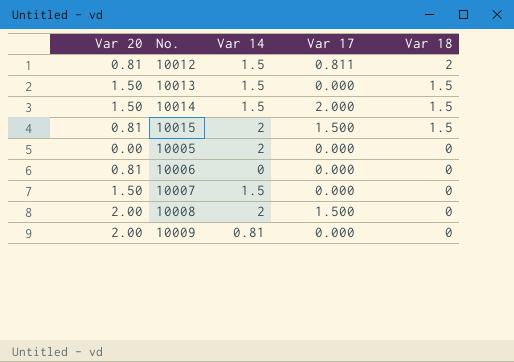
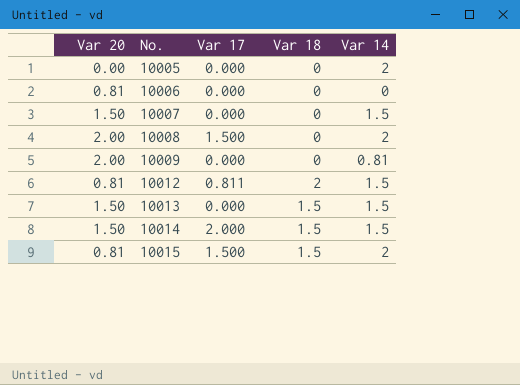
row order: Var 18 descending -> No. ascending
column Var 14 | position: 3 -> 5

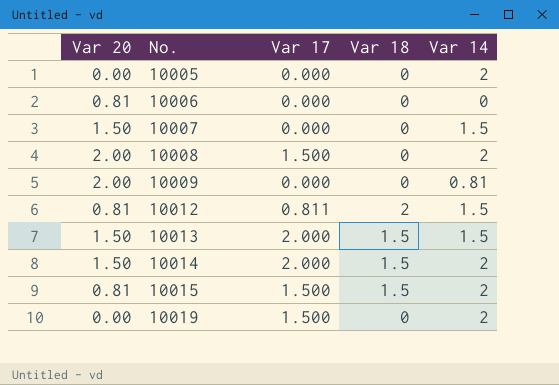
10013 | Var 17: 0.000 -> 2.000
10014 | Var 14: 1.5 -> 2
row 10019: none -> 0.00 | 1.500 | 0 | 2

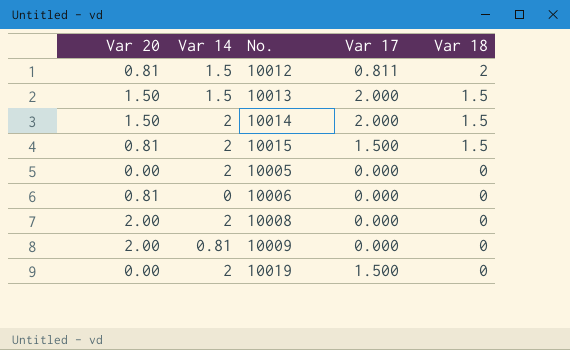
row order: No. ascending -> Var 18 descending
column Var 14 | position: 5 -> 2
row 10007: 1.50 | 0.000 | 0 | 1.5 -> none
10008 | Var 17: 1.500 -> 0.000

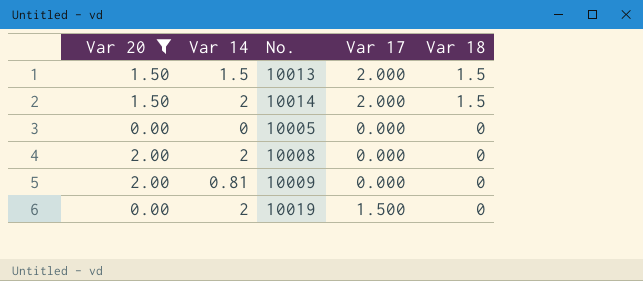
filter: none -> Var 20 != 0.81
10005 | Var 14: 2 -> 0

